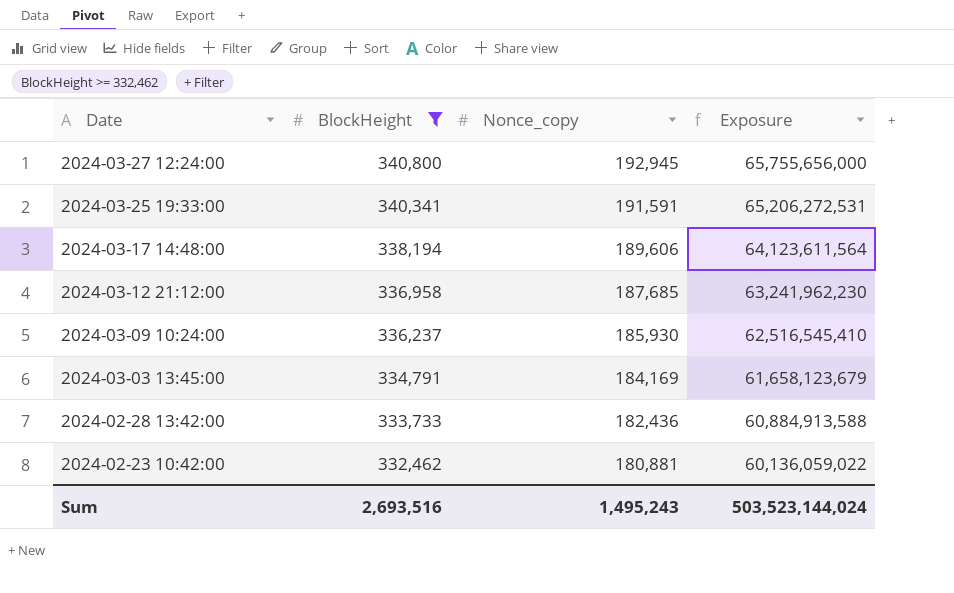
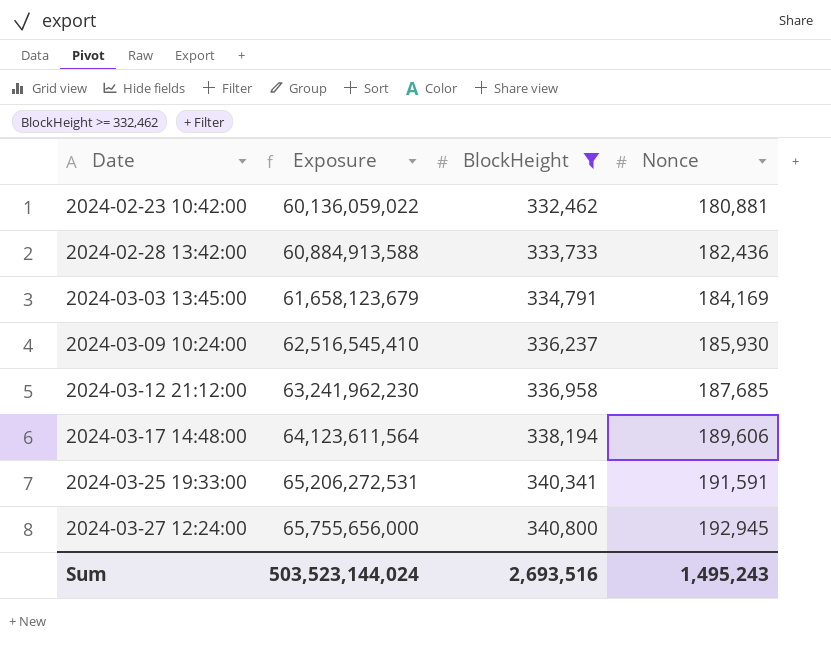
row order: Date descending -> Date ascending
column Exposure | position: 4 -> 2
column name: Nonce_copy -> Nonce

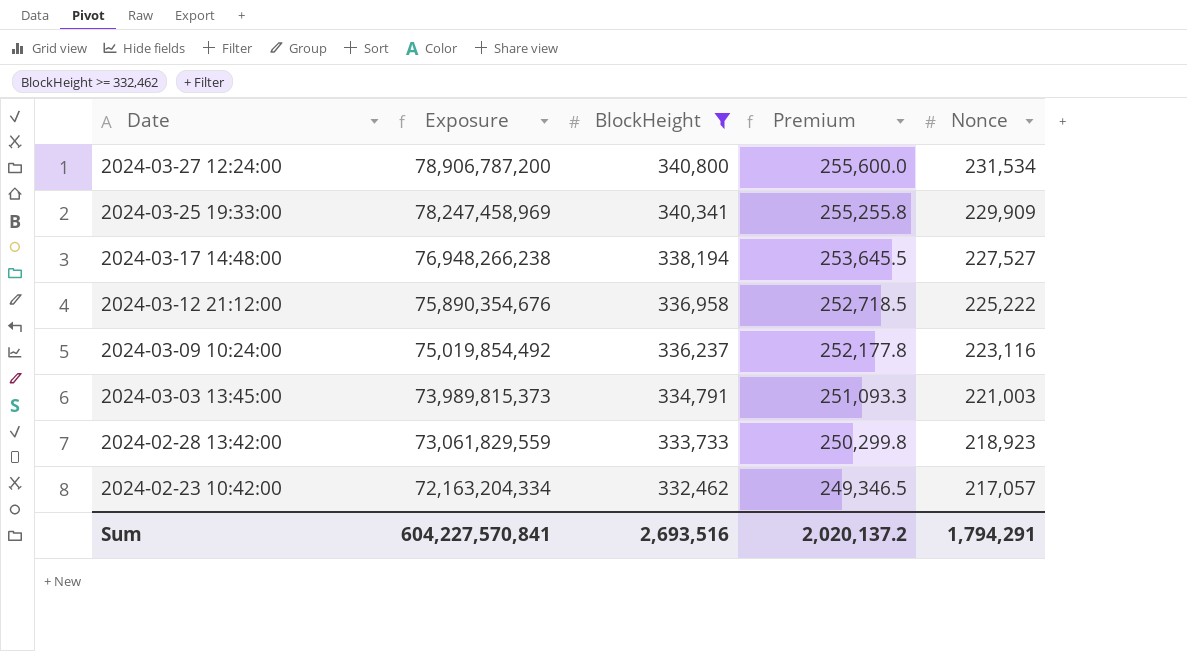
row order: Date ascending -> Date descending
column Premium | formula: none -> [BlockHeight] * 0.75
2024-03-27 12:24:00 | Exposure: 65,755,656,000 -> 78,906,787,200
2024-03-27 12:24:00 | Nonce: 192,945 -> 231,534
2024-03-25 19:33:00 | Exposure: 65,206,272,531 -> 78,247,458,969
2024-03-25 19:33:00 | Nonce: 191,591 -> 229,909
2024-03-17 14:48:00 | Exposure: 64,123,611,564 -> 76,948,266,238
2024-03-17 14:48:00 | Nonce: 189,606 -> 227,527
2024-03-12 21:12:00 | Exposure: 63,241,962,230 -> 75,890,354,676
2024-03-12 21:12:00 | Nonce: 187,685 -> 225,222
2024-03-09 10:24:00 | Exposure: 62,516,545,410 -> 75,019,854,492
2024-03-09 10:24:00 | Nonce: 185,930 -> 223,116
2024-03-03 13:45:00 | Exposure: 61,658,123,679 -> 73,989,815,373
2024-03-03 13:45:00 | Nonce: 184,169 -> 221,003
2024-02-28 13:42:00 | Exposure: 60,884,913,588 -> 73,061,829,559
2024-02-28 13:42:00 | Nonce: 182,436 -> 218,923
2024-02-23 10:42:00 | Exposure: 60,136,059,022 -> 72,163,204,334
2024-02-23 10:42:00 | Nonce: 180,881 -> 217,057
Sum | Exposure: 503,523,144,024 -> 604,227,570,841
Sum | Nonce: 1,495,243 -> 1,794,291

